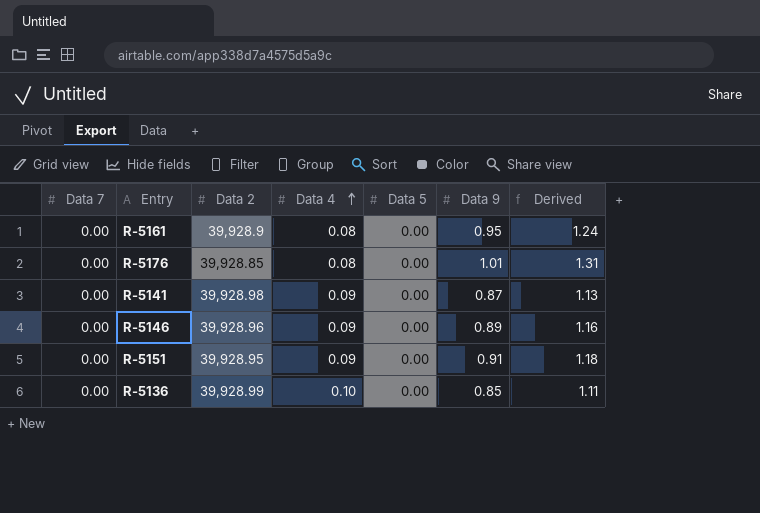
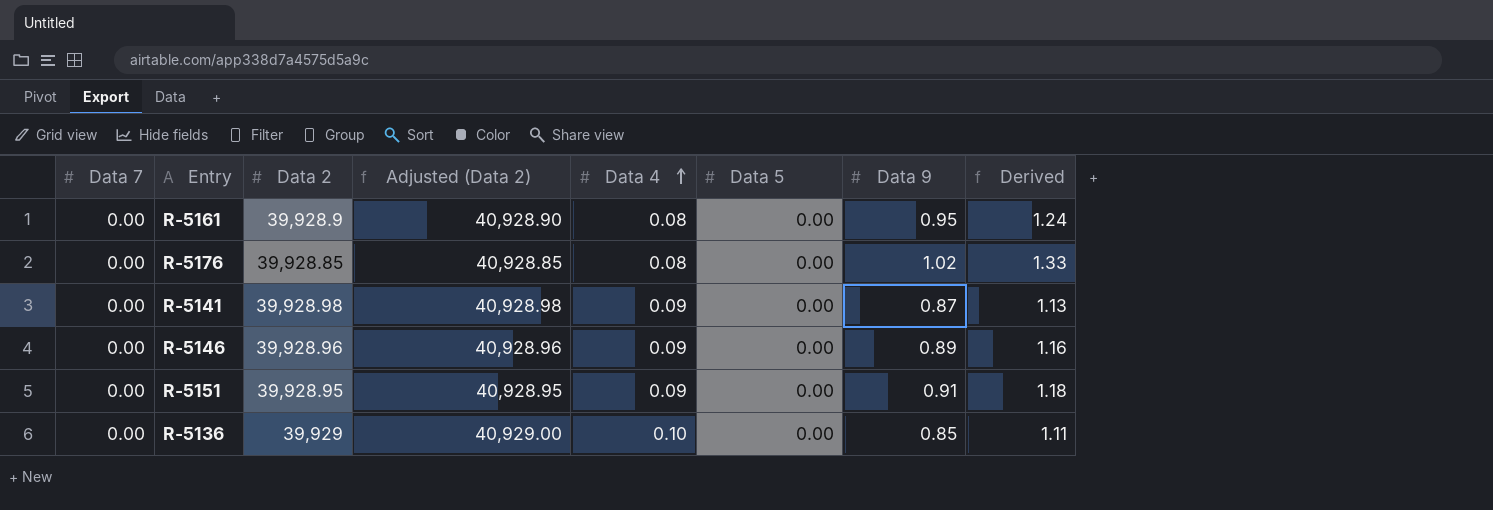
column Adjusted (Data 2) | formula: none -> [Data 2] + 1000
R-5176 | Data 9: 1.01 -> 1.02
R-5176 | Derived: 1.31 -> 1.33
R-5136 | Data 2: 39,928.99 -> 39,929

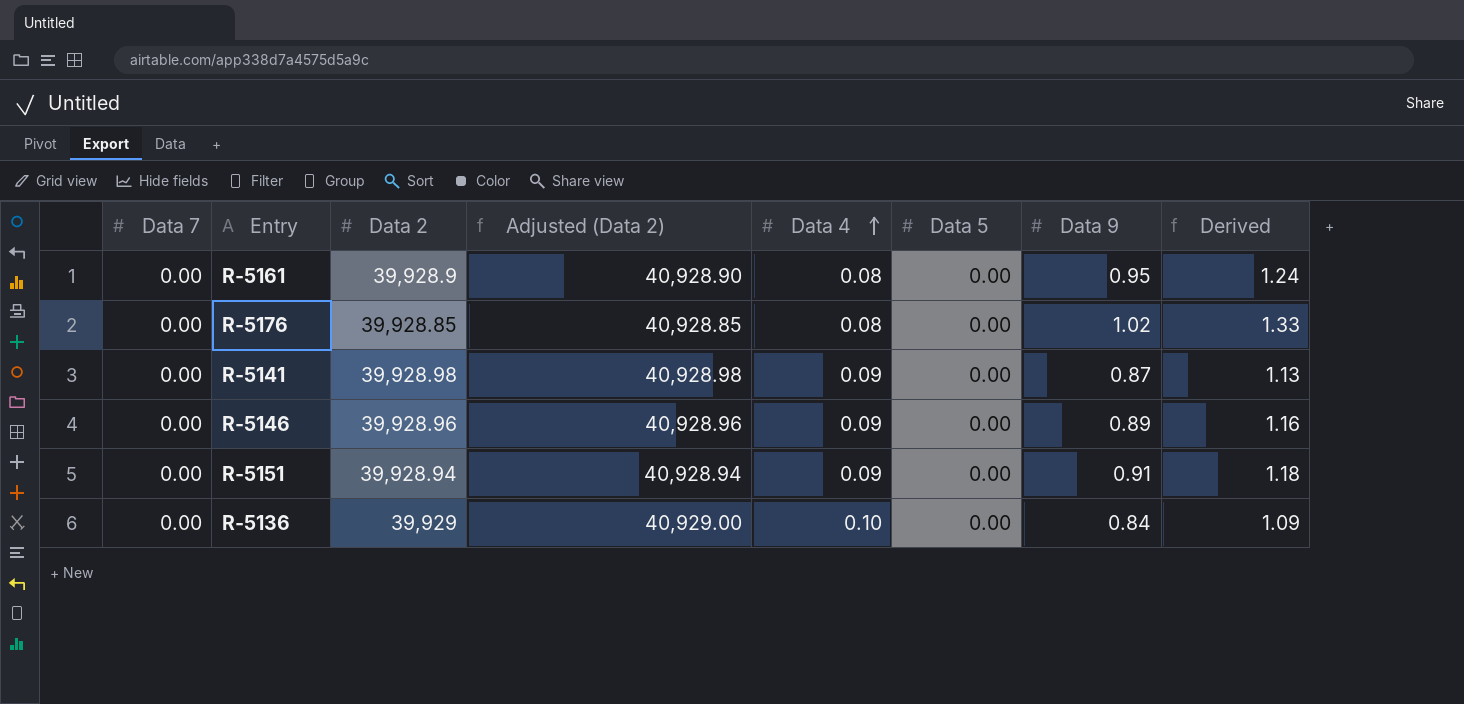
R-5151 | Data 2: 39,928.95 -> 39,928.94
R-5151 | Adjusted (Data 2): 40,928.95 -> 40,928.94
R-5136 | Data 9: 0.85 -> 0.84
R-5136 | Derived: 1.11 -> 1.09

